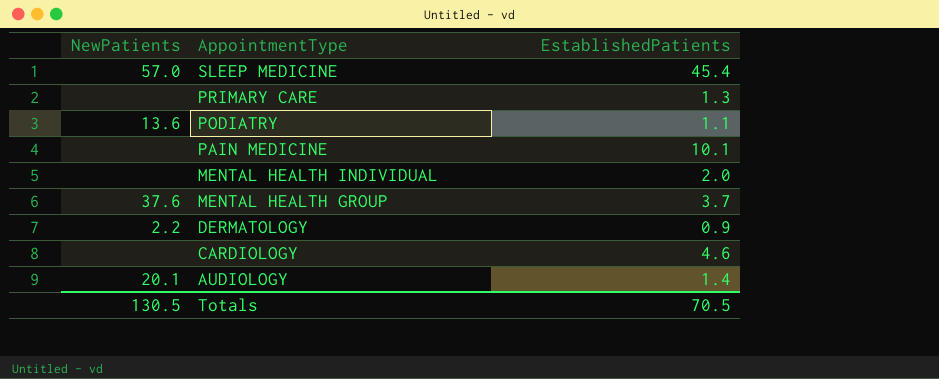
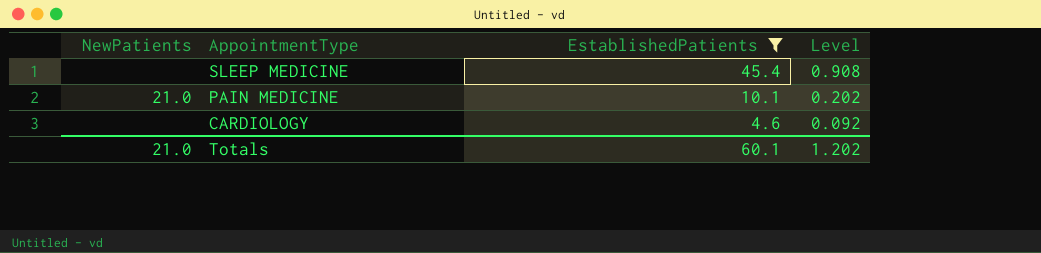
filter: none -> EstablishedPatients >= 4.6
column Level | formula: none -> [EstablishedPatients] * 0.02
SLEEP MEDICINE | NewPatients: 57.0 -> none
PAIN MEDICINE | NewPatients: none -> 21.0
Totals | NewPatients: 130.5 -> 21.0
Totals | EstablishedPatients: 70.5 -> 60.1

